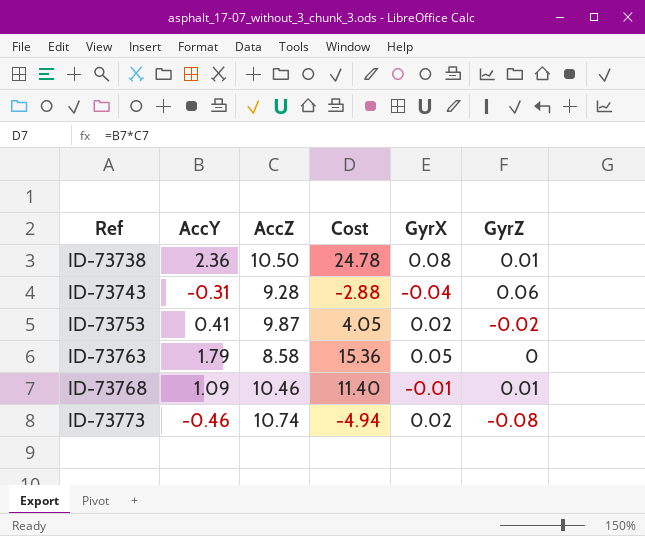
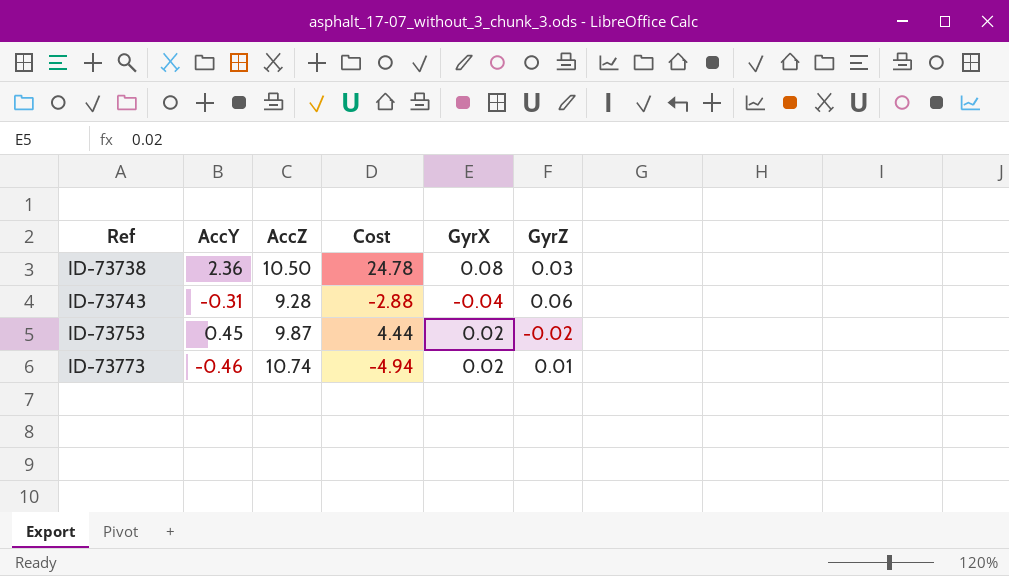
row ID-73763: 1.79 | 8.58 | 15.36 | 0.05 | 0 -> none
row ID-73768: 1.09 | 10.46 | 11.40 | -0.01 | 0.01 -> none
ID-73738 | GyrZ: 0.01 -> 0.03
ID-73753 | AccY: 0.41 -> 0.45
ID-73753 | Cost: 4.05 -> 4.44
ID-73773 | GyrZ: -0.08 -> 0.01

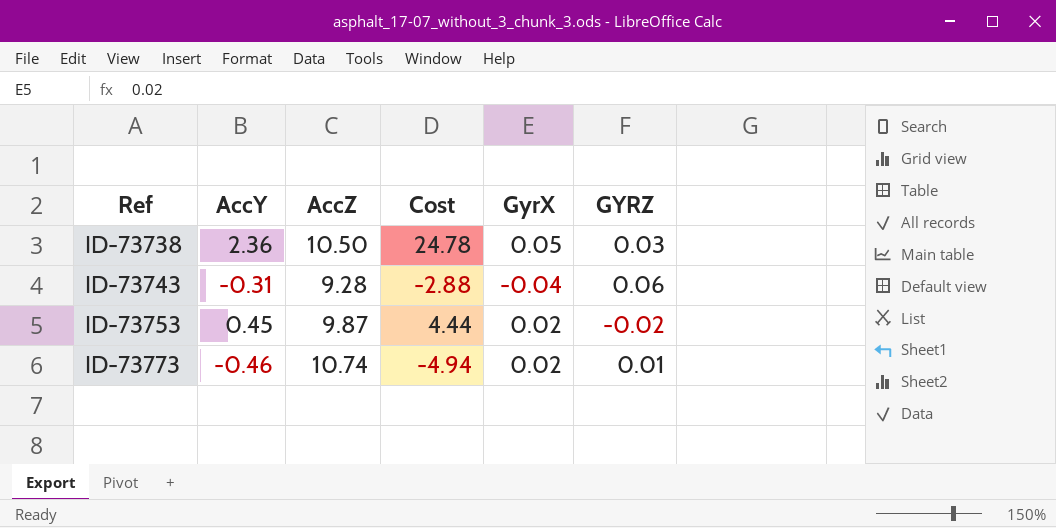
column name: GyrZ -> GYRZ
ID-73738 | GyrX: 0.08 -> 0.05

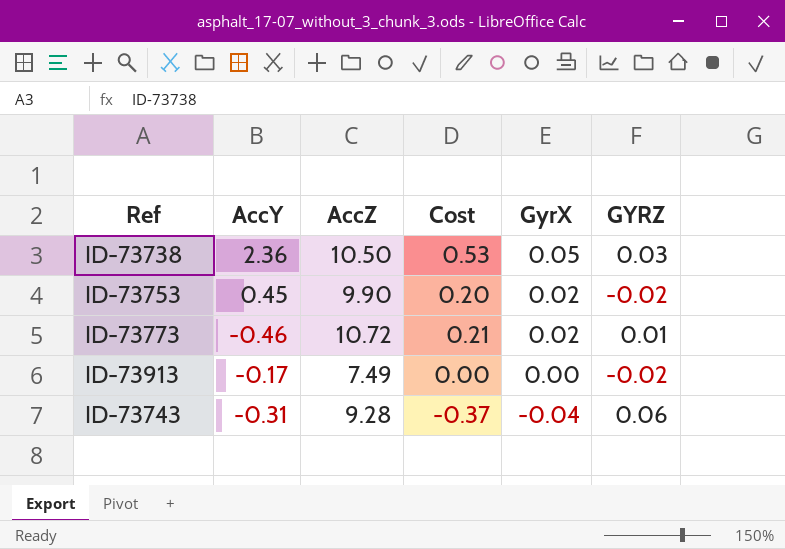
row order: Ref ascending -> GyrX descending
column Cost | formula: [AccY] * [AccZ] -> [AccZ] * [GyrX]
ID-73753 | AccZ: 9.87 -> 9.90
ID-73773 | AccZ: 10.74 -> 10.72
row ID-73913: none -> -0.17 | 7.49 | 0.00 | 0.00 | -0.02

